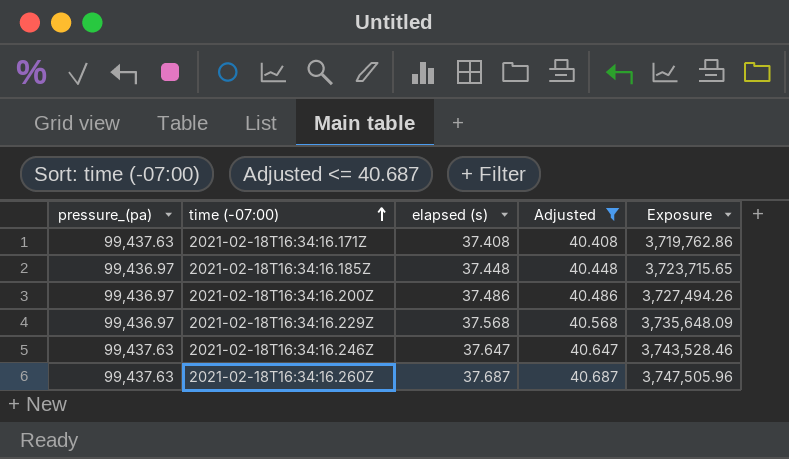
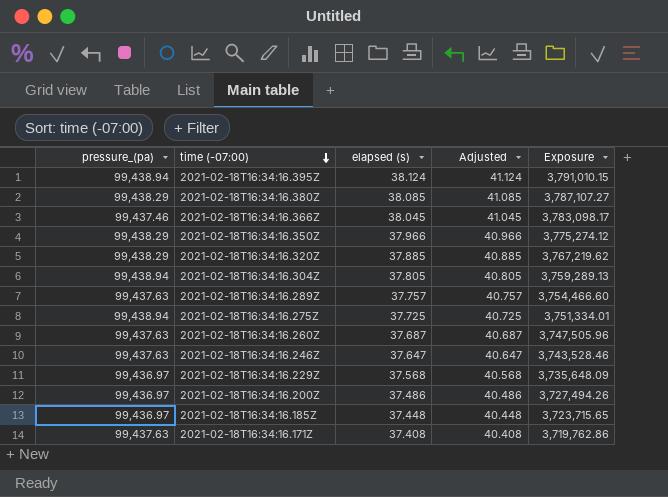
filter: Adjusted <= 40.687 -> none
row order: time (-07:00) ascending -> time (-07:00) descending

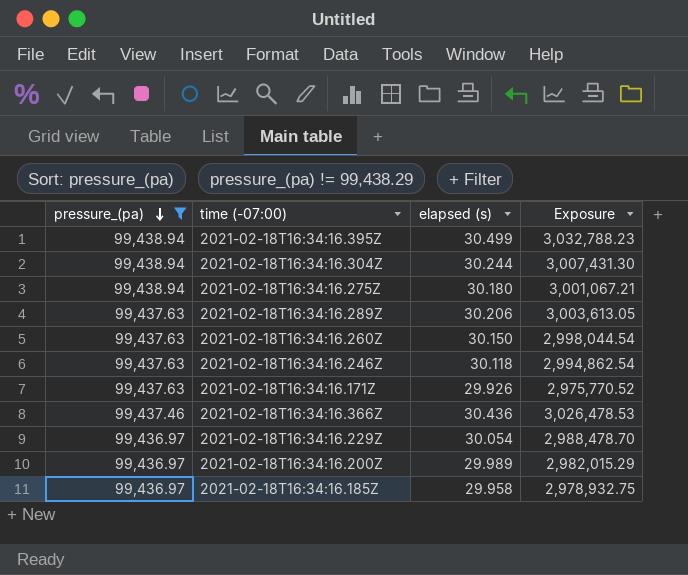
filter: none -> pressure_(pa) != 99,438.29
row order: time (-07:00) descending -> pressure_(pa) descending
column Adjusted | formula: [elapsed (s)] + 3 -> none
2021-02-18T16:34:16.395Z | elapsed (s): 38.124 -> 30.499
2021-02-18T16:34:16.395Z | Exposure: 3,791,010.15 -> 3,032,788.23
2021-02-18T16:34:16.304Z | elapsed (s): 37.805 -> 30.244
2021-02-18T16:34:16.304Z | Exposure: 3,759,289.13 -> 3,007,431.30
2021-02-18T16:34:16.275Z | elapsed (s): 37.725 -> 30.180
2021-02-18T16:34:16.275Z | Exposure: 3,751,334.01 -> 3,001,067.21
2021-02-18T16:34:16.289Z | elapsed (s): 37.757 -> 30.206
2021-02-18T16:34:16.289Z | Exposure: 3,754,466.60 -> 3,003,613.05
2021-02-18T16:34:16.260Z | elapsed (s): 37.687 -> 30.150
2021-02-18T16:34:16.260Z | Exposure: 3,747,505.96 -> 2,998,044.54
2021-02-18T16:34:16.246Z | elapsed (s): 37.647 -> 30.118
2021-02-18T16:34:16.246Z | Exposure: 3,743,528.46 -> 2,994,862.54
2021-02-18T16:34:16.171Z | elapsed (s): 37.408 -> 29.926
2021-02-18T16:34:16.171Z | Exposure: 3,719,762.86 -> 2,975,770.52
2021-02-18T16:34:16.366Z | elapsed (s): 38.045 -> 30.436
2021-02-18T16:34:16.366Z | Exposure: 3,783,098.17 -> 3,026,478.53
2021-02-18T16:34:16.229Z | elapsed (s): 37.568 -> 30.054
2021-02-18T16:34:16.229Z | Exposure: 3,735,648.09 -> 2,988,478.70
2021-02-18T16:34:16.200Z | elapsed (s): 37.486 -> 29.989
2021-02-18T16:34:16.200Z | Exposure: 3,727,494.26 -> 2,982,015.29
2021-02-18T16:34:16.185Z | elapsed (s): 37.448 -> 29.958
2021-02-18T16:34:16.185Z | Exposure: 3,723,715.65 -> 2,978,932.75

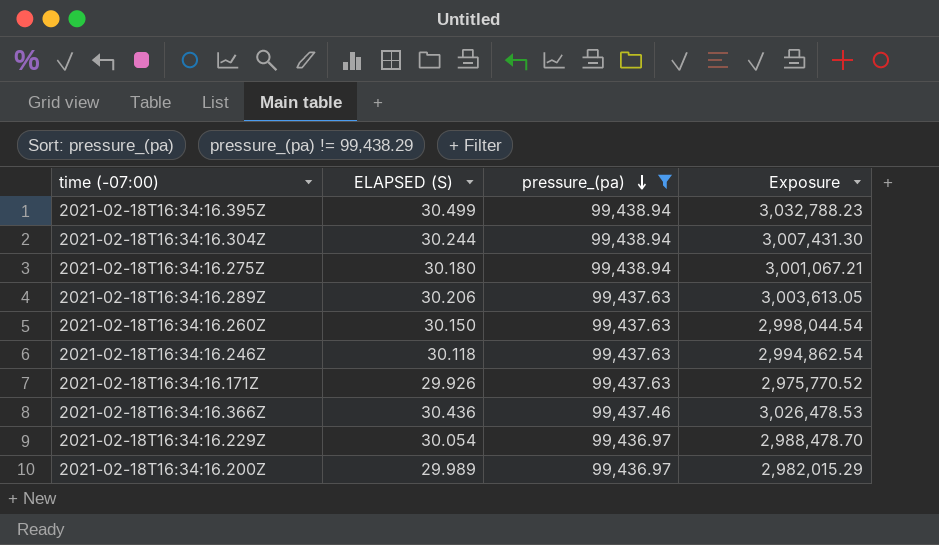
column name: elapsed (s) -> ELAPSED (S)
column pressure_(pa) | position: 1 -> 3
row 2021-02-18T16:34:16.185Z: 99,436.97 | 29.958 | 2,978,932.75 -> none

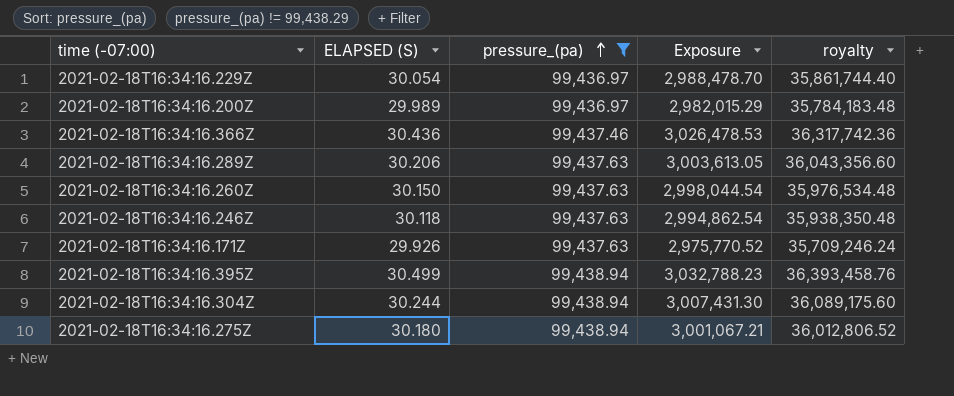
row order: pressure_(pa) descending -> pressure_(pa) ascending
column royalty | formula: none -> [Exposure] * 12

